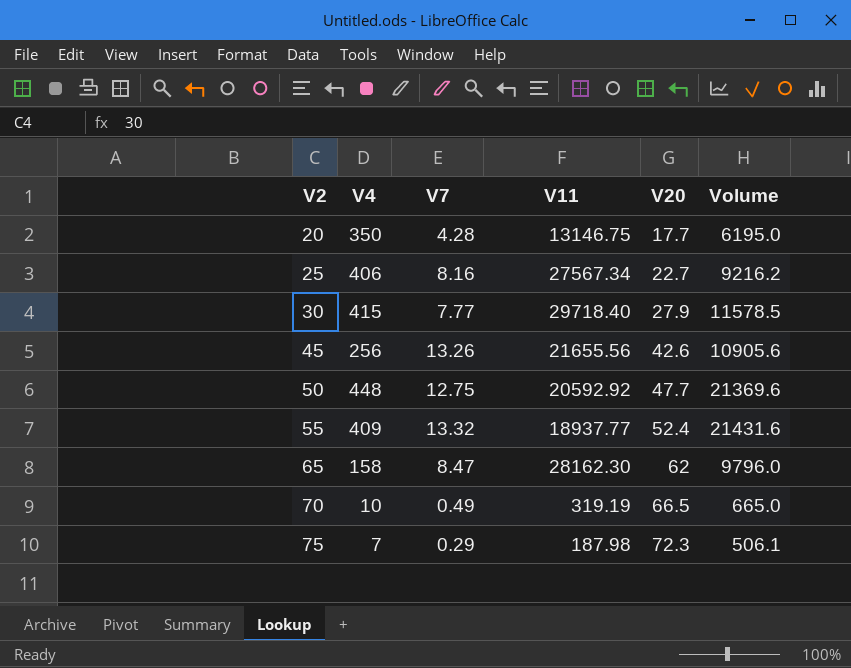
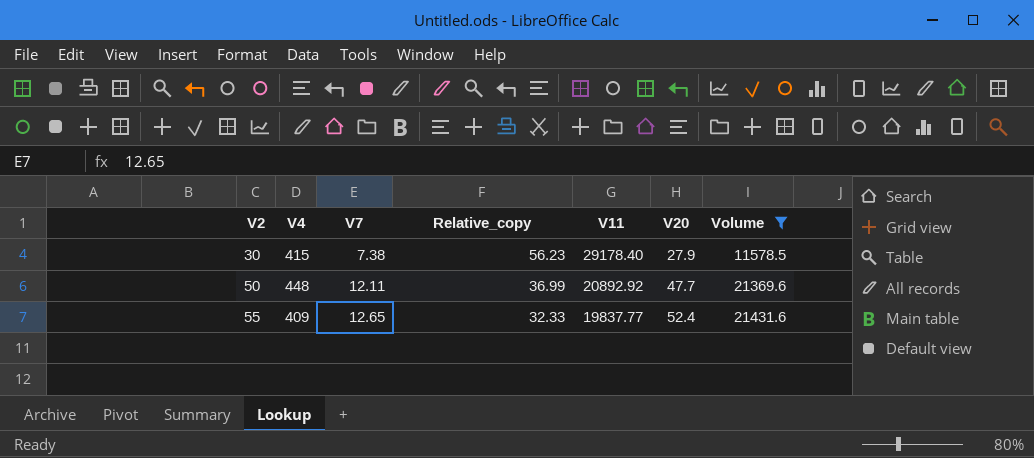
filter: none -> Volume >= 11578.5
column Relative_copy | formula: none -> [V4] / [V7]
30 | V7: 7.77 -> 7.38
30 | V11: 29718.40 -> 29178.40
50 | V7: 12.75 -> 12.11
50 | V11: 20592.92 -> 20892.92
55 | V7: 13.32 -> 12.65
55 | V11: 18937.77 -> 19837.77

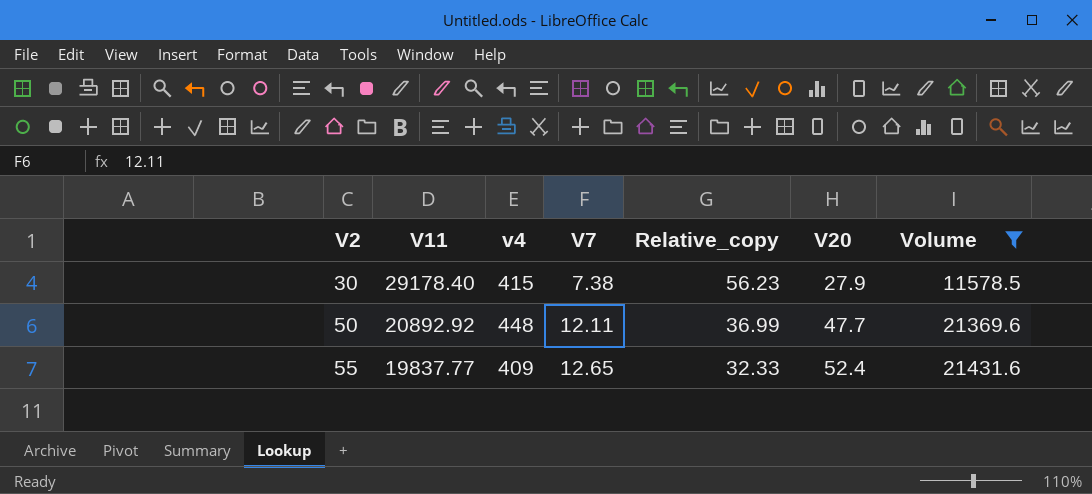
column V11 | position: 5 -> 2
column name: V4 -> v4

